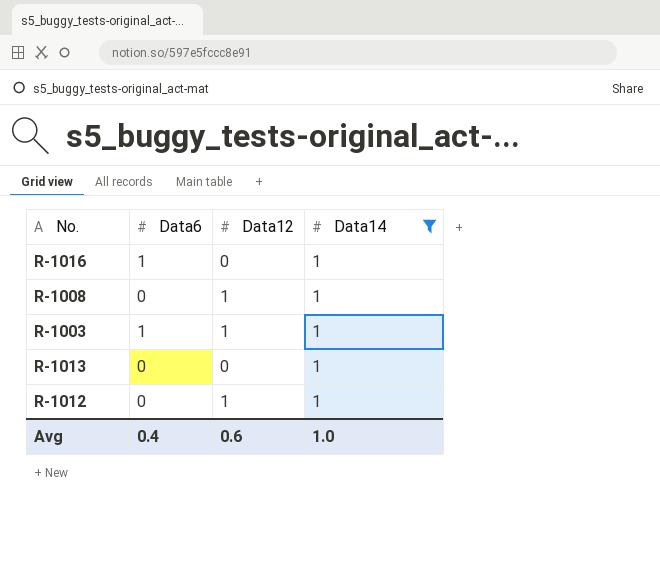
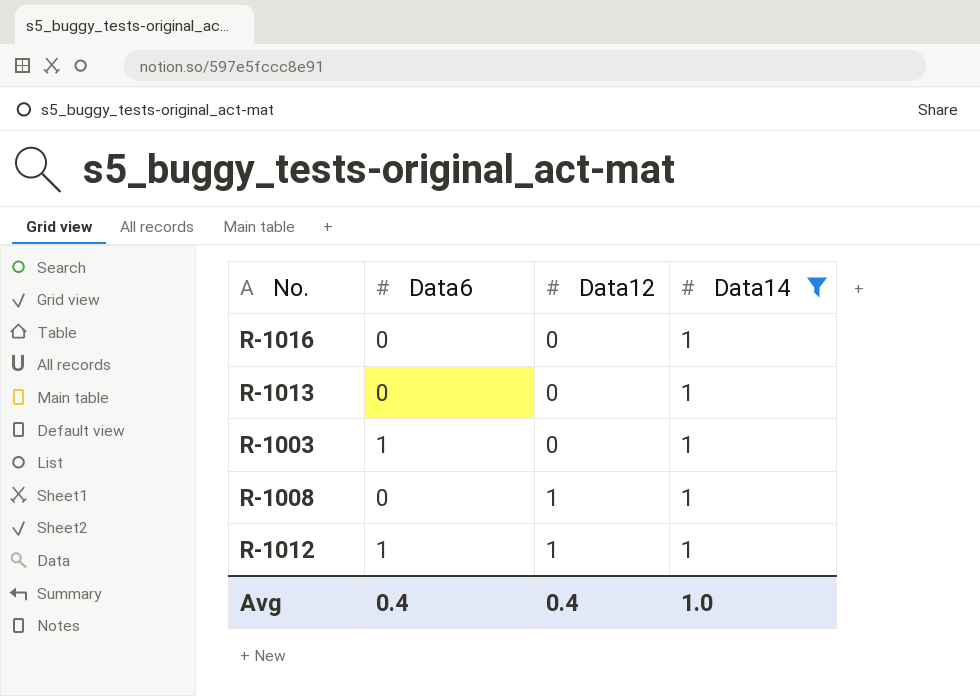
row order: none -> Data12 ascending
R-1016 | Data6: 1 -> 0
R-1003 | Data12: 1 -> 0
R-1012 | Data6: 0 -> 1
Avg | Data12: 0.6 -> 0.4

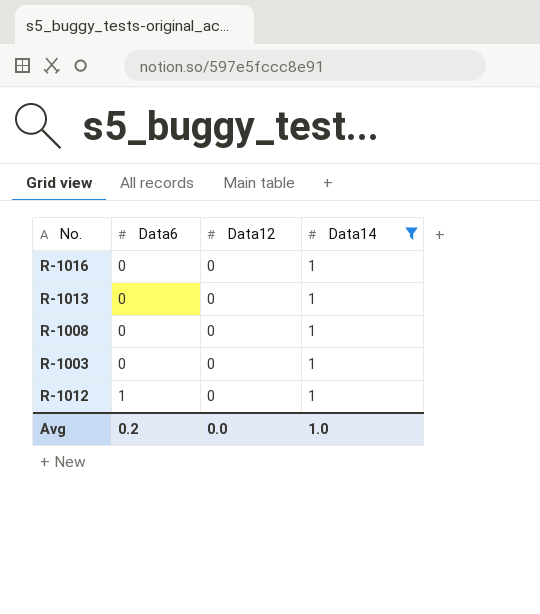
row order: Data12 ascending -> Data6 ascending
R-1008 | Data12: 1 -> 0
R-1003 | Data6: 1 -> 0
R-1012 | Data12: 1 -> 0
Avg | Data6: 0.4 -> 0.2
Avg | Data12: 0.4 -> 0.0

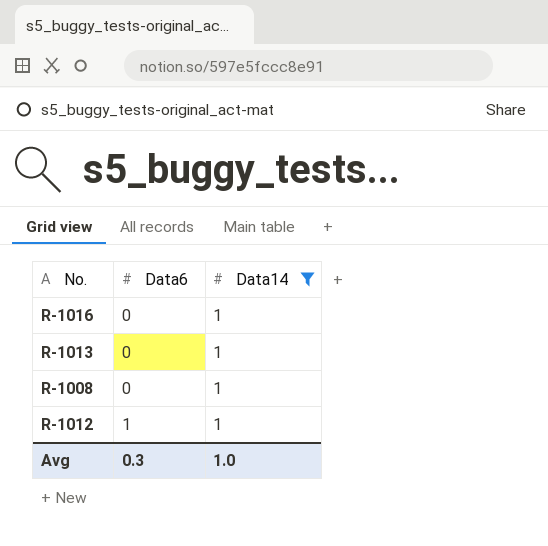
column Data12 | position: 3 -> none
row R-1003: 0 | 0 | 1 -> none
Avg | Data6: 0.2 -> 0.3

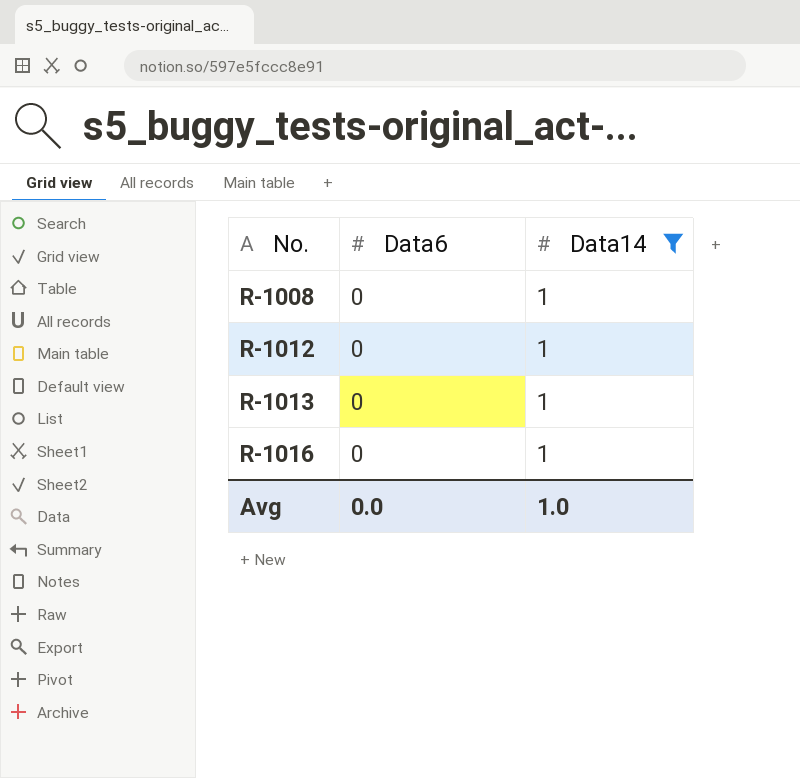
row order: Data6 ascending -> No. ascending
R-1012 | Data6: 1 -> 0
Avg | Data6: 0.3 -> 0.0

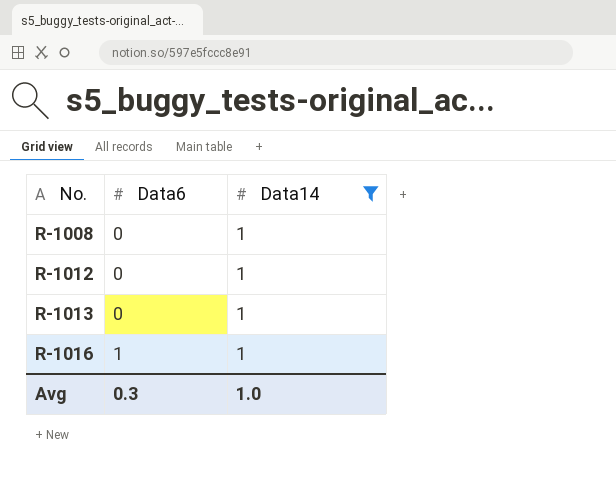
R-1016 | Data6: 0 -> 1
Avg | Data6: 0.0 -> 0.3

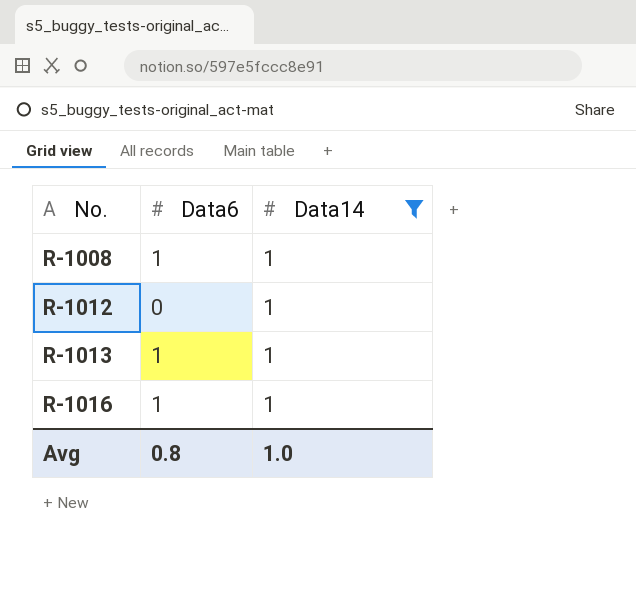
R-1008 | Data6: 0 -> 1
R-1013 | Data6: 0 -> 1
Avg | Data6: 0.3 -> 0.8

